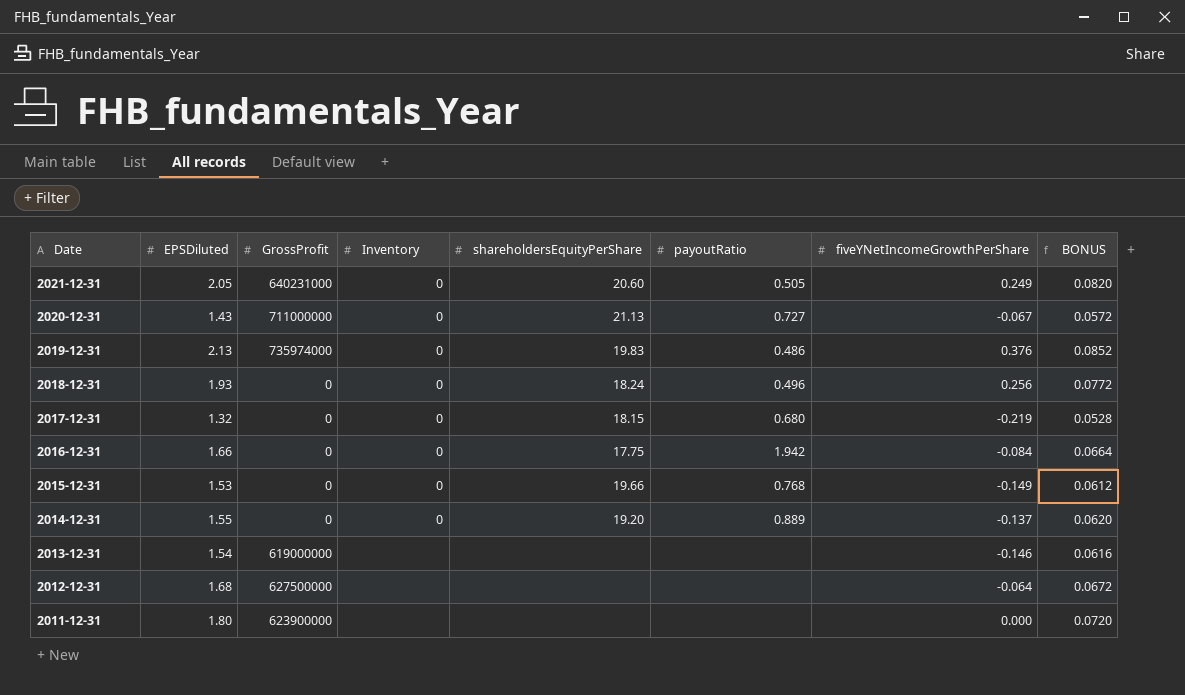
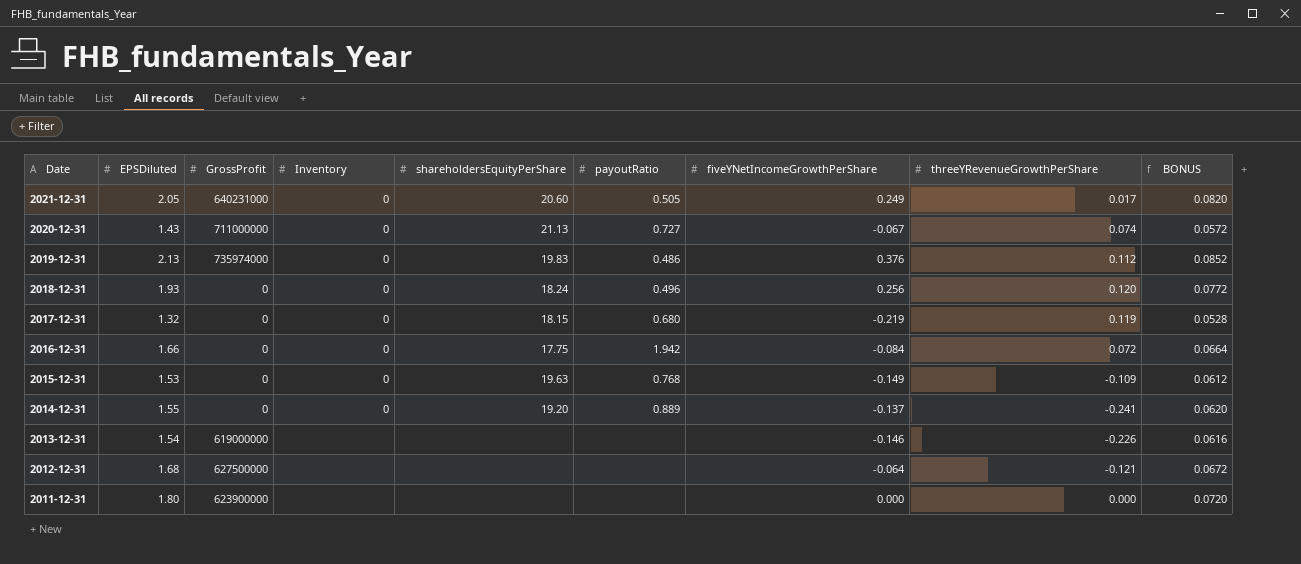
column threeYRevenueGrowthPerShare | position: none -> 8
2015-12-31 | shareholdersEquityPerShare: 19.66 -> 19.63

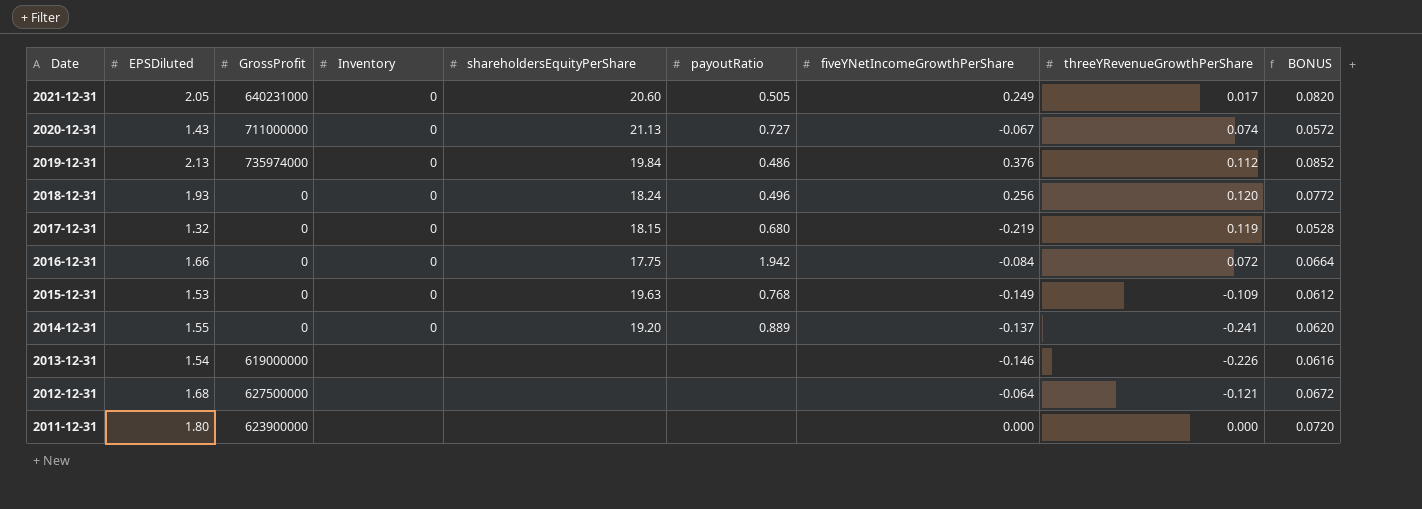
2019-12-31 | shareholdersEquityPerShare: 19.83 -> 19.84

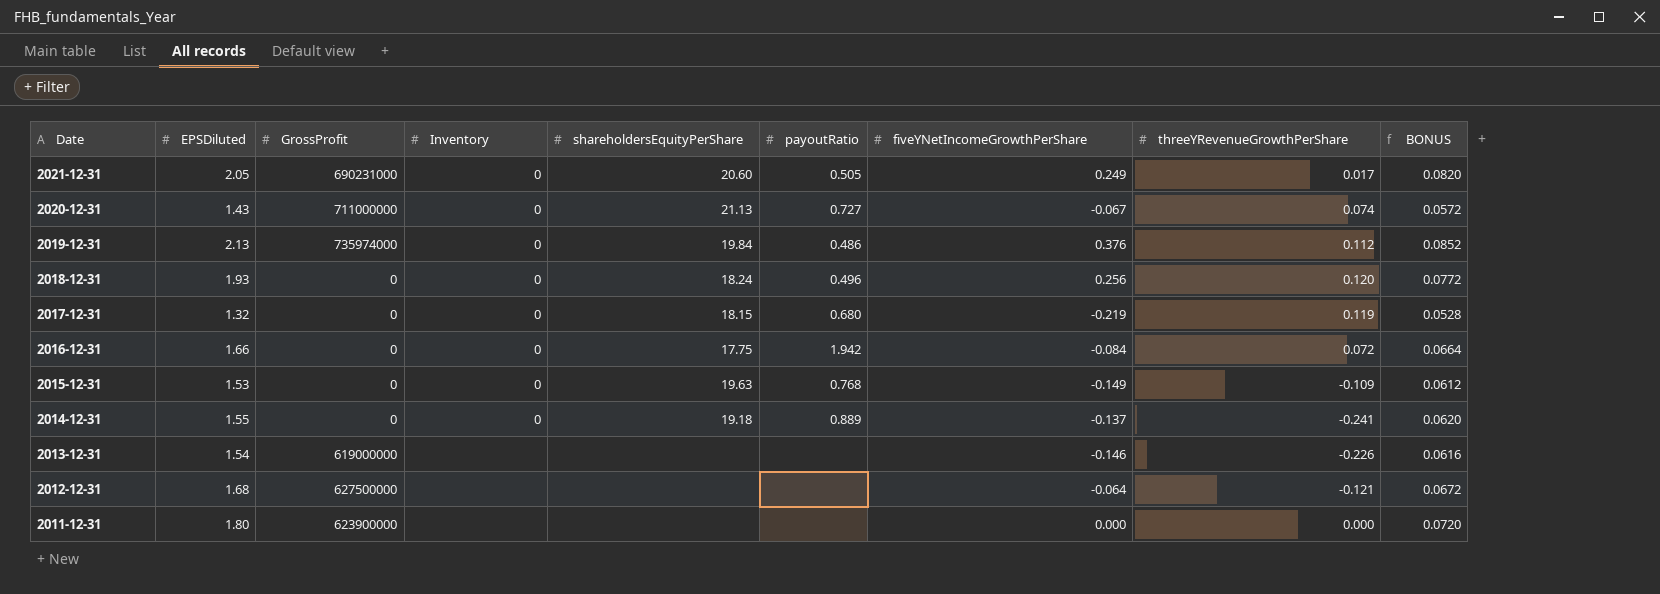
2021-12-31 | GrossProfit: 640231000 -> 690231000
2014-12-31 | shareholdersEquityPerShare: 19.20 -> 19.18

